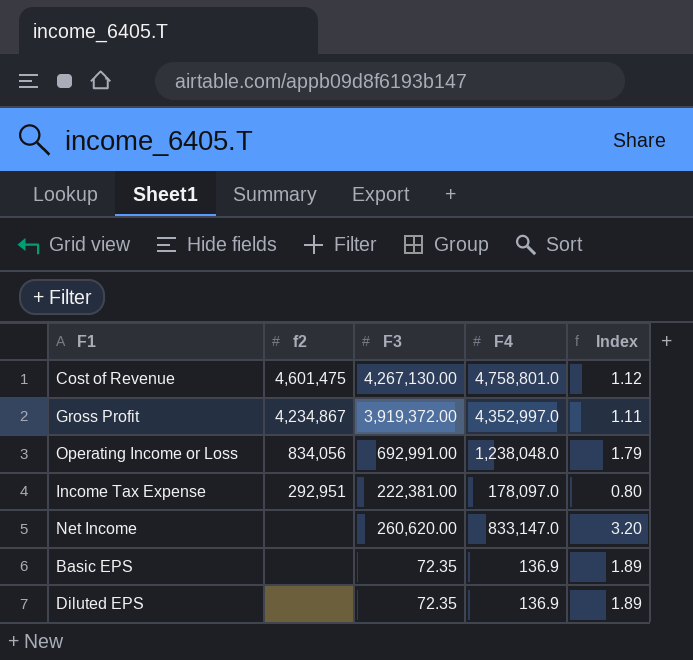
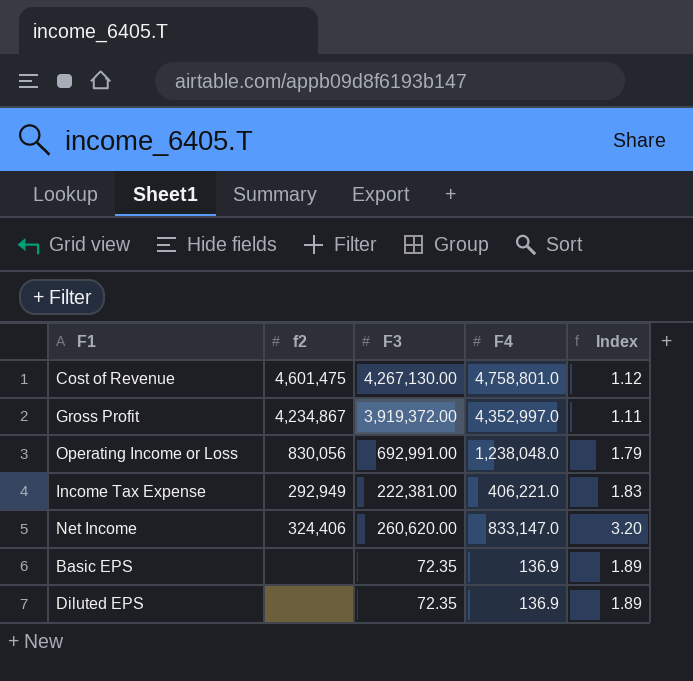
Operating Income or Loss | f2: 834,056 -> 830,056
Income Tax Expense | f2: 292,951 -> 292,949
Income Tax Expense | F4: 178,097.0 -> 406,221.0
Income Tax Expense | Index: 0.80 -> 1.83
Net Income | f2: none -> 324,406

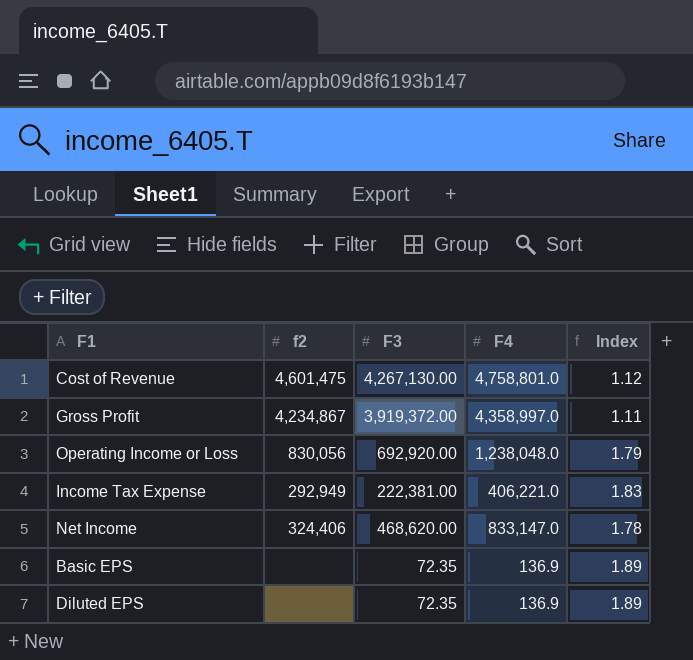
Gross Profit | F4: 4,352,997.0 -> 4,358,997.0
Operating Income or Loss | F3: 692,991.00 -> 692,920.00
Net Income | F3: 260,620.00 -> 468,620.00
Net Income | Index: 3.20 -> 1.78

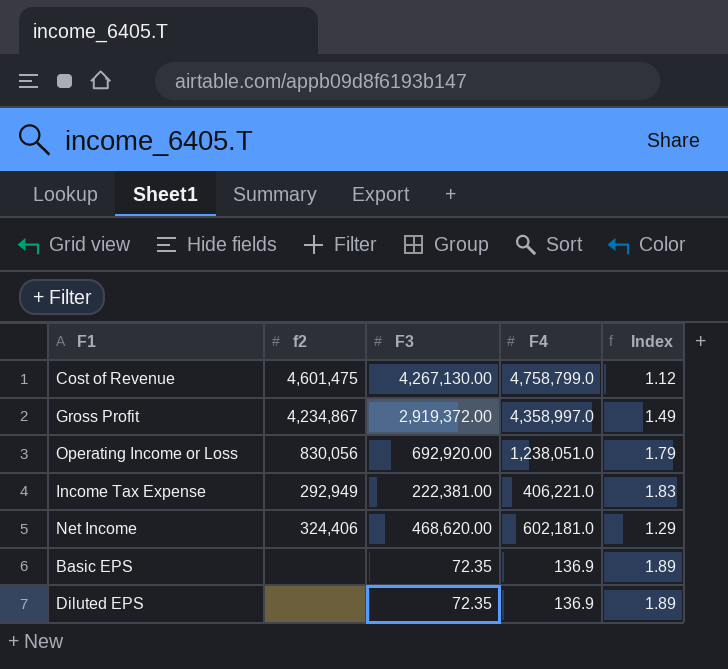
Cost of Revenue | F4: 4,758,801.0 -> 4,758,799.0
Gross Profit | F3: 3,919,372.00 -> 2,919,372.00
Gross Profit | Index: 1.11 -> 1.49
Operating Income or Loss | F4: 1,238,048.0 -> 1,238,051.0
Net Income | F4: 833,147.0 -> 602,181.0
Net Income | Index: 1.78 -> 1.29

